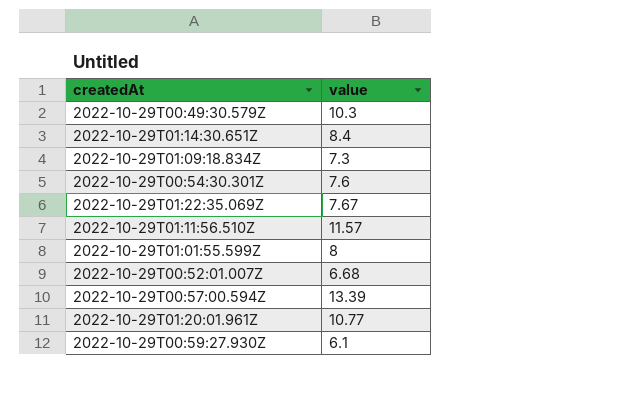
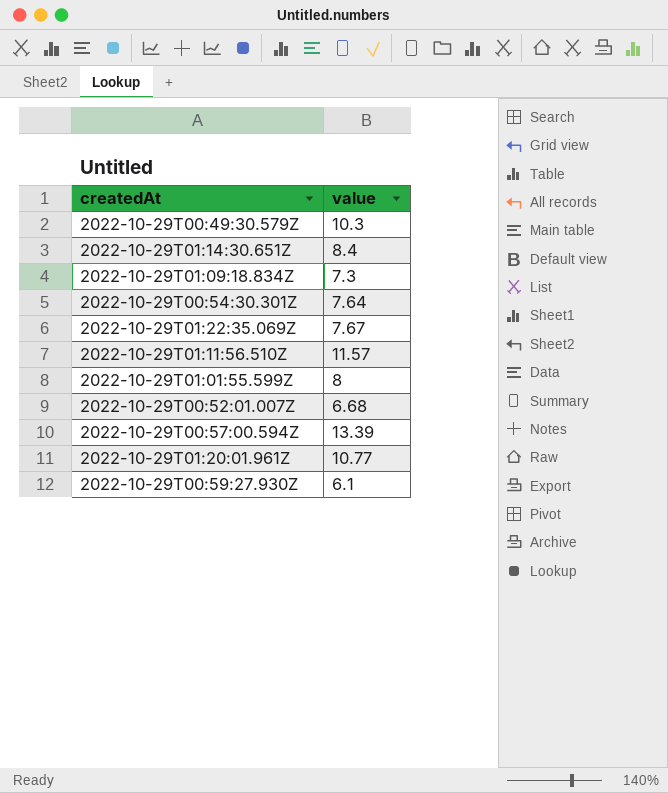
2022-10-29T00:54:30.301Z | value: 7.6 -> 7.64

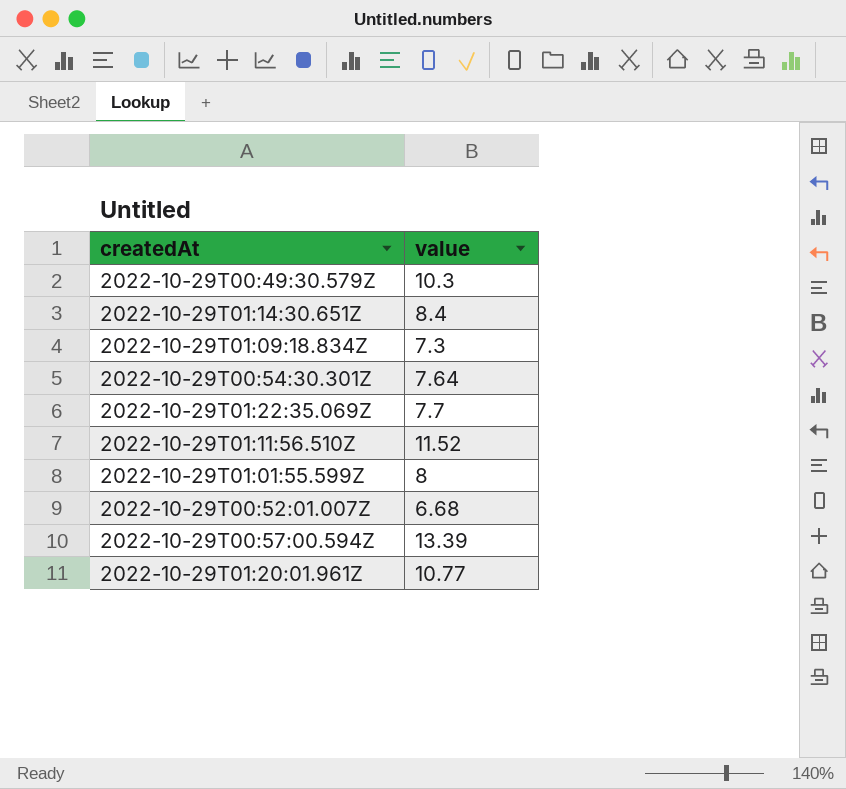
row 2022-10-29T00:59:27.930Z: 6.1 -> none
2022-10-29T01:22:35.069Z | value: 7.67 -> 7.7
2022-10-29T01:11:56.510Z | value: 11.57 -> 11.52

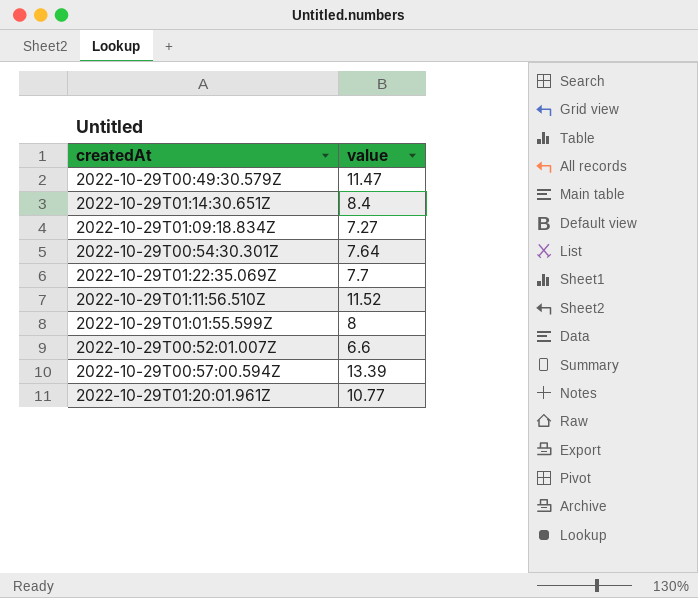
2022-10-29T00:49:30.579Z | value: 10.3 -> 11.47
2022-10-29T01:09:18.834Z | value: 7.3 -> 7.27
2022-10-29T00:52:01.007Z | value: 6.68 -> 6.6

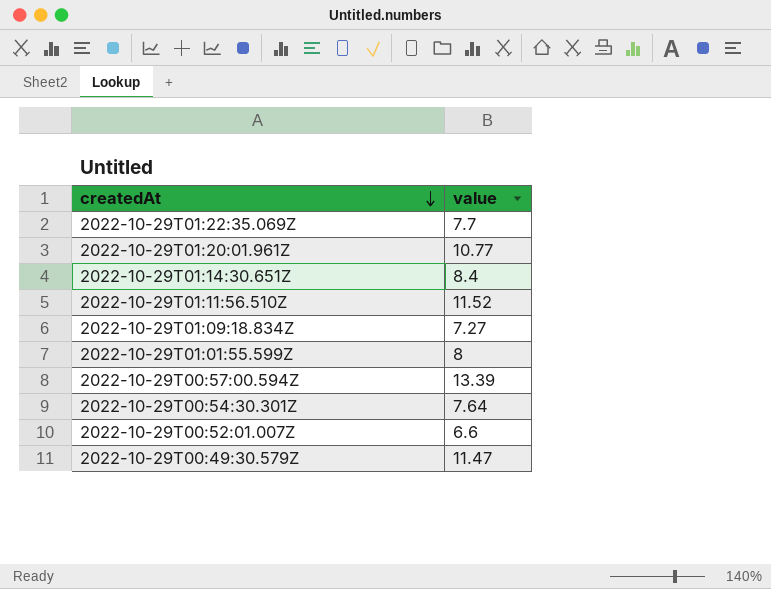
row order: none -> createdAt descending

